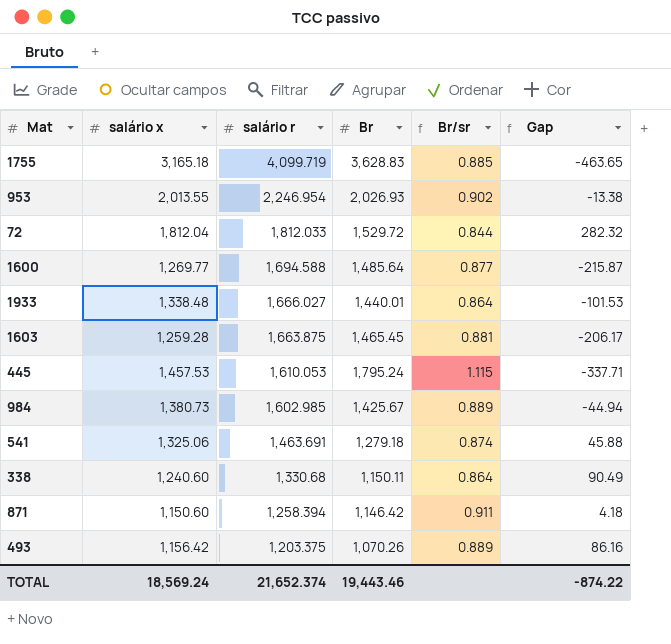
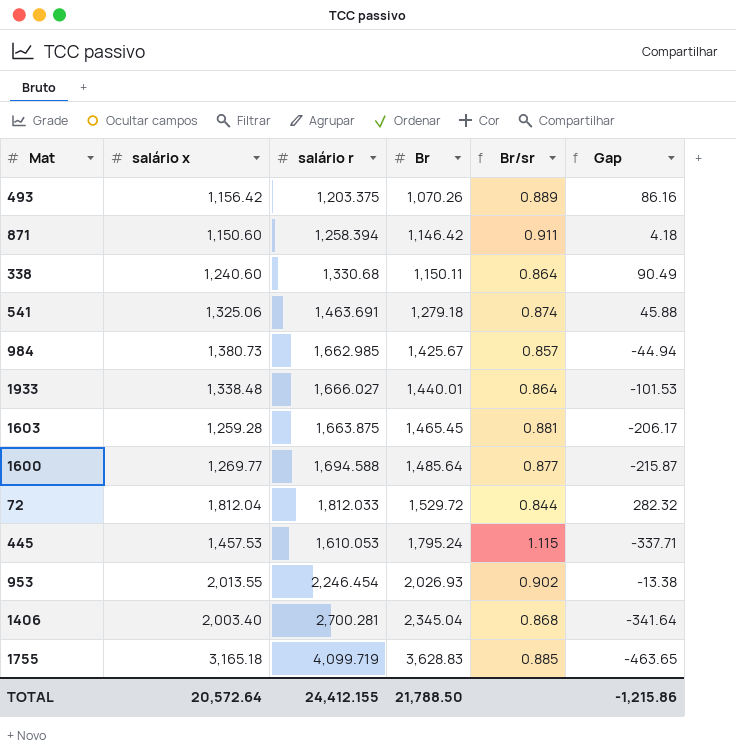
row order: salário r descending -> Br ascending
984 | salário r: 1,602.985 -> 1,662.985
984 | Br/sr: 0.889 -> 0.857
953 | salário r: 2,246.954 -> 2,246.454
row 1406: none -> 2,003.40 | 2,700.281 | 2,345.04 | 0.868 | -341.64
TOTAL | salário x: 18,569.24 -> 20,572.64
TOTAL | salário r: 21,652.374 -> 24,412.155
TOTAL | Br: 19,443.46 -> 21,788.50
TOTAL | Gap: -874.22 -> -1,215.86

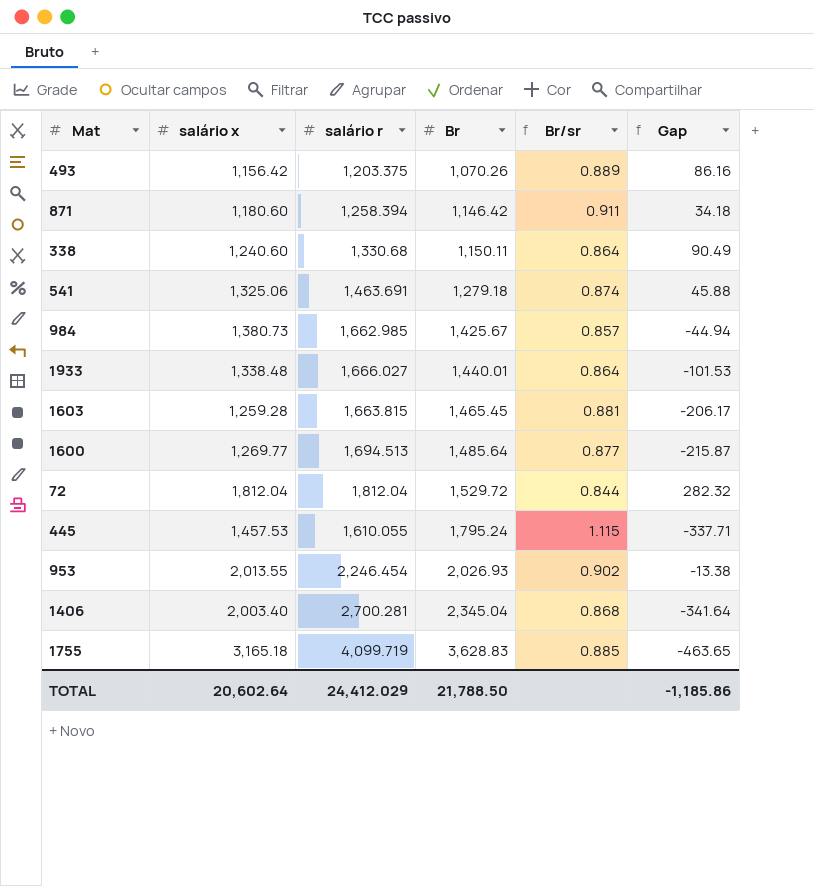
871 | salário x: 1,150.60 -> 1,180.60
871 | Gap: 4.18 -> 34.18
1603 | salário r: 1,663.875 -> 1,663.815
1600 | salário r: 1,694.588 -> 1,694.513
72 | salário r: 1,812.033 -> 1,812.04
445 | salário r: 1,610.053 -> 1,610.055
TOTAL | salário x: 20,572.64 -> 20,602.64
TOTAL | salário r: 24,412.155 -> 24,412.029
TOTAL | Gap: -1,215.86 -> -1,185.86

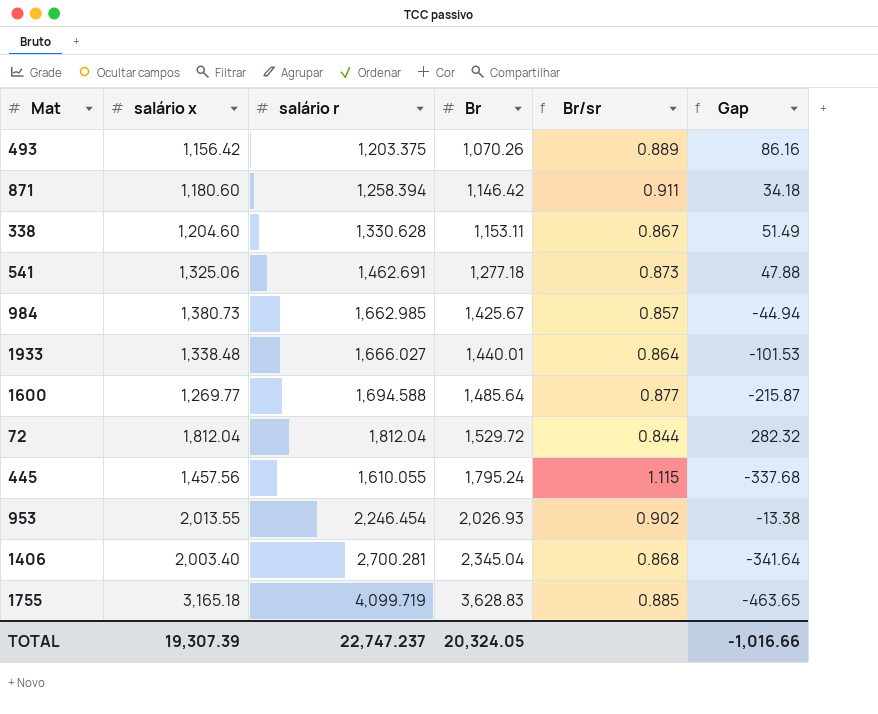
row 1603: 1,259.28 | 1,663.815 | 1,465.45 | 0.881 | -206.17 -> none
338 | salário x: 1,240.60 -> 1,204.60
338 | salário r: 1,330.68 -> 1,330.628
338 | Br: 1,150.11 -> 1,153.11
338 | Br/sr: 0.864 -> 0.867
338 | Gap: 90.49 -> 51.49
541 | salário r: 1,463.691 -> 1,462.691
541 | Br: 1,279.18 -> 1,277.18
541 | Br/sr: 0.874 -> 0.873
541 | Gap: 45.88 -> 47.88
1600 | salário r: 1,694.513 -> 1,694.588
445 | salário x: 1,457.53 -> 1,457.56
445 | Gap: -337.71 -> -337.68
TOTAL | salário x: 20,602.64 -> 19,307.39
TOTAL | salário r: 24,412.029 -> 22,747.237
TOTAL | Br: 21,788.50 -> 20,324.05
TOTAL | Gap: -1,185.86 -> -1,016.66

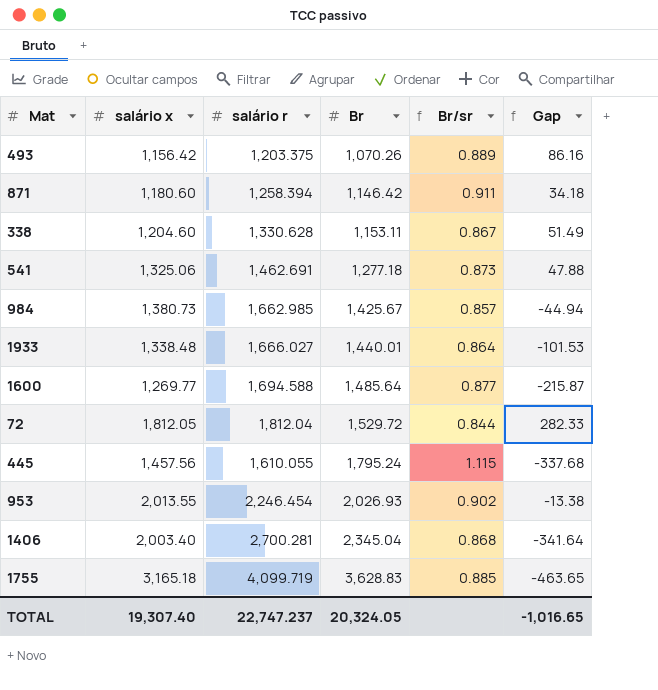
72 | salário x: 1,812.04 -> 1,812.05
72 | Gap: 282.32 -> 282.33
TOTAL | salário x: 19,307.39 -> 19,307.40
TOTAL | Gap: -1,016.66 -> -1,016.65

